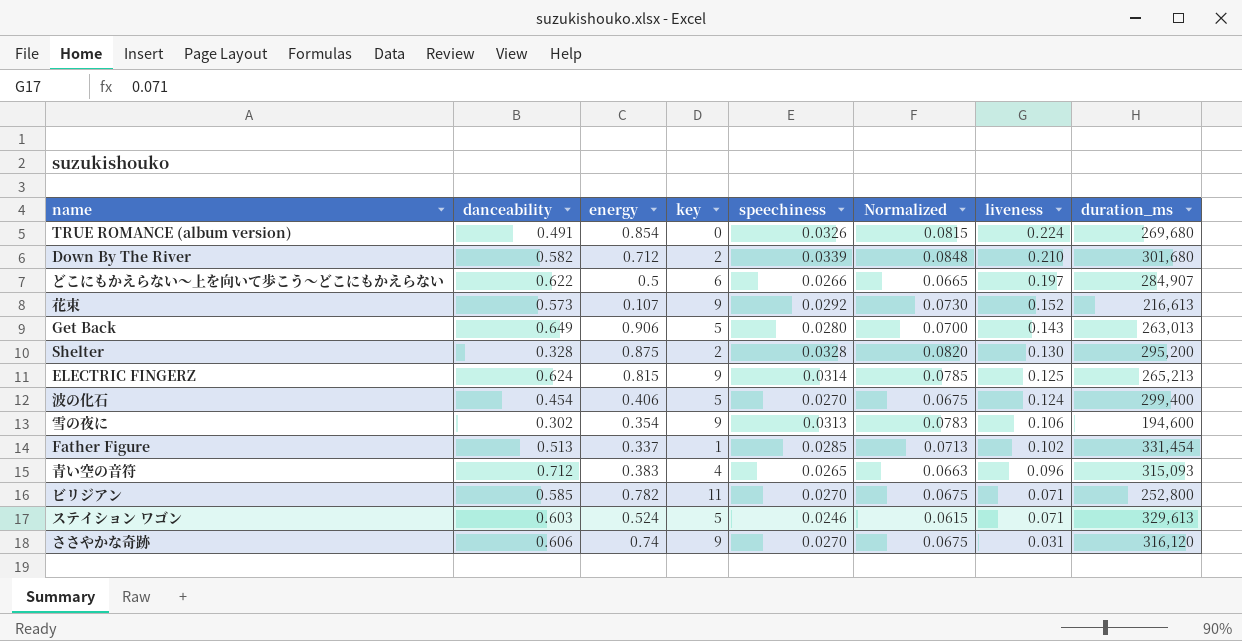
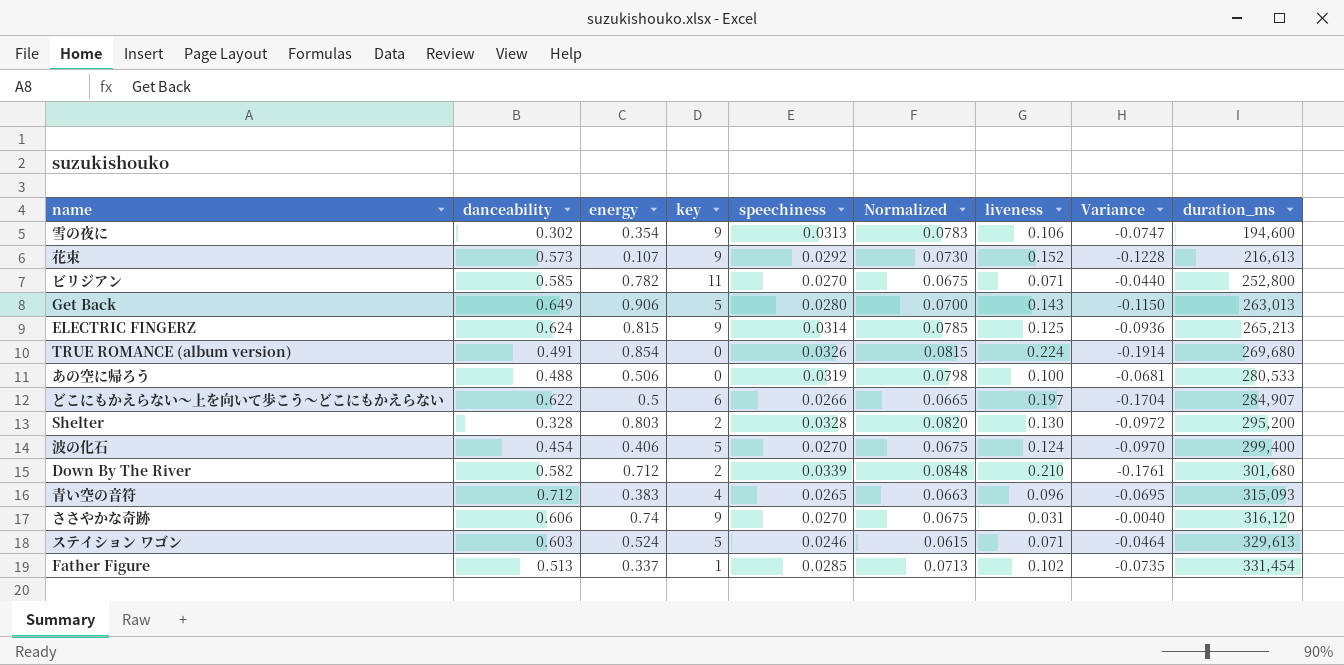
row order: liveness descending -> duration_ms ascending
column Variance | formula: none -> [speechiness] - [liveness]
row あの空に帰ろう: none -> 0.488 | 0.506 | 0 | 0.0319 | 0.0798 | 0.100 | -0.0681 | 280,533
Shelter | energy: 0.875 -> 0.803

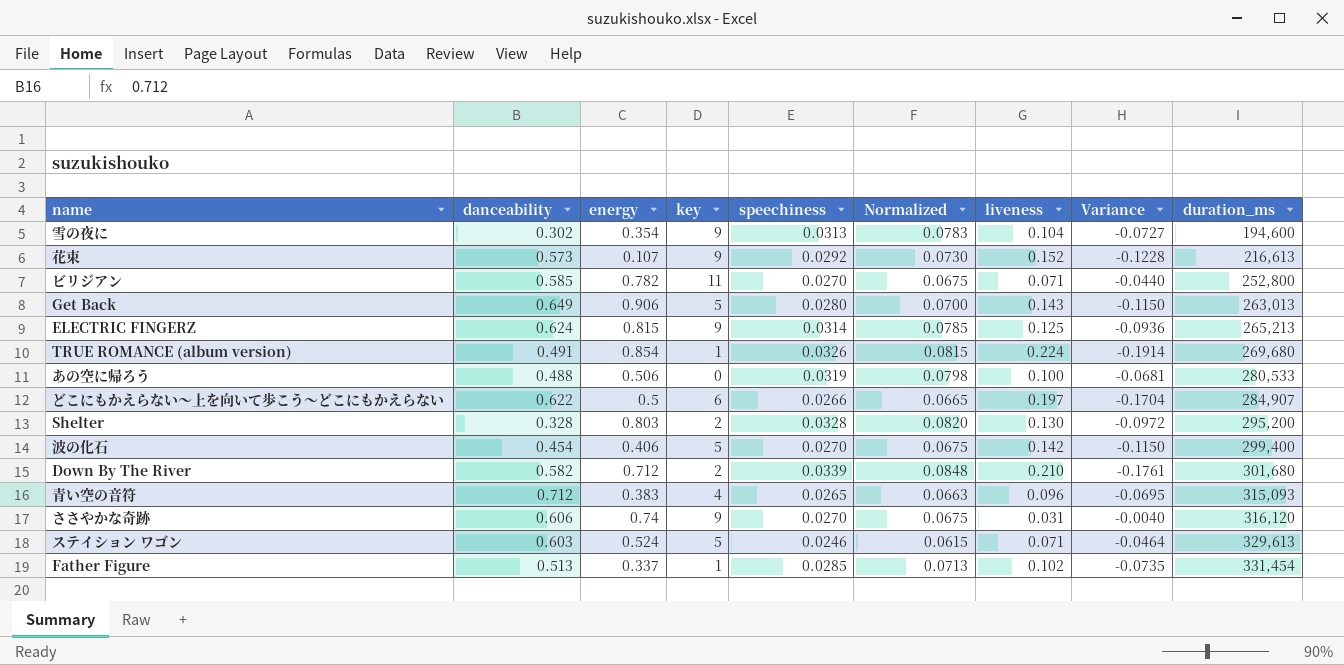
雪の夜に | liveness: 0.106 -> 0.104
雪の夜に | Variance: -0.0747 -> -0.0727
TRUE ROMANCE (album version) | key: 0 -> 1
波の化石 | liveness: 0.124 -> 0.142
波の化石 | Variance: -0.0970 -> -0.1150

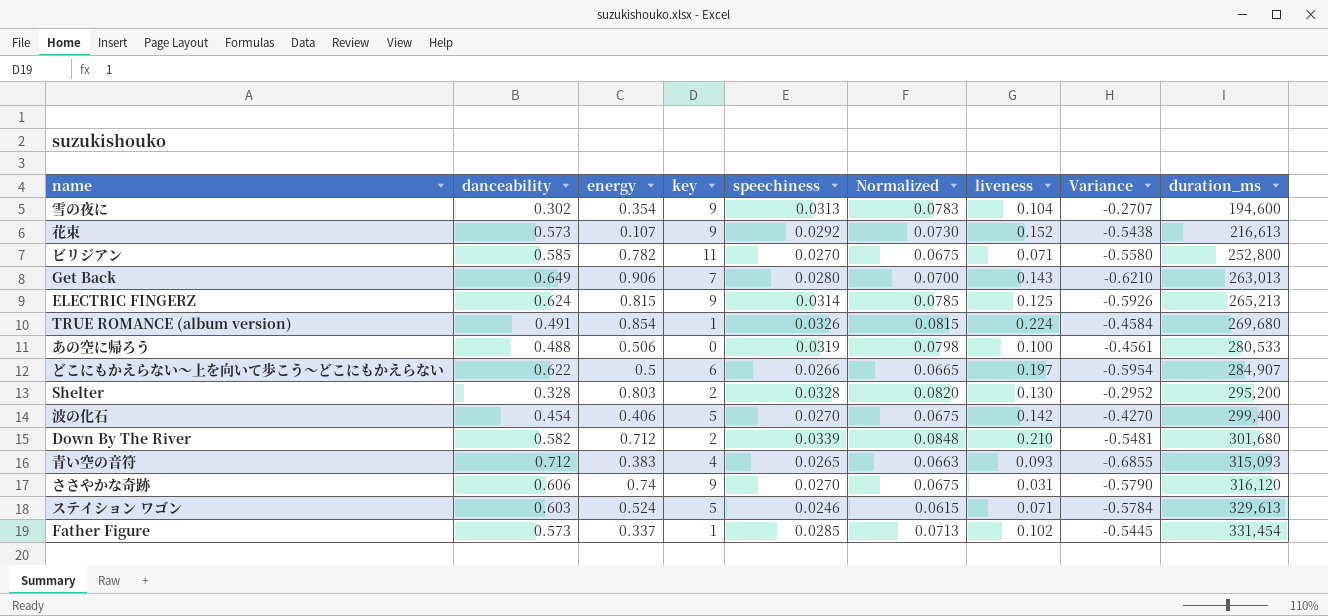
column Variance | formula: [speechiness] - [liveness] -> [speechiness] - [danceability]
Get Back | key: 5 -> 7
青い空の音符 | liveness: 0.096 -> 0.093
Father Figure | danceability: 0.513 -> 0.573

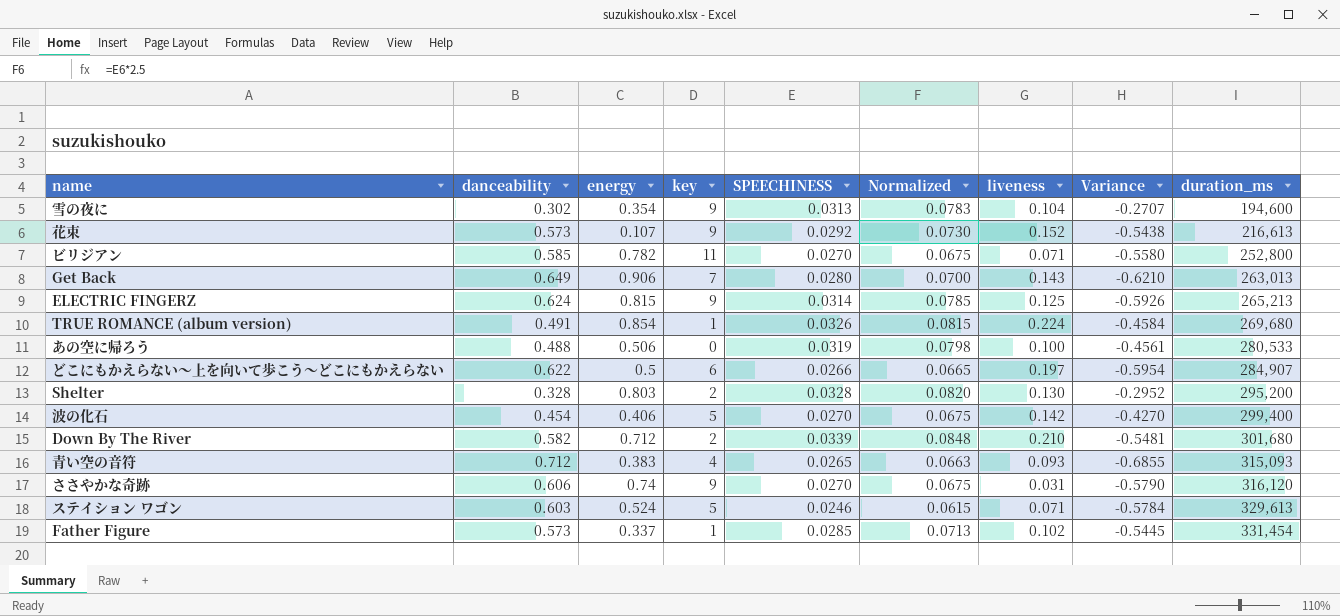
column name: speechiness -> SPEECHINESS

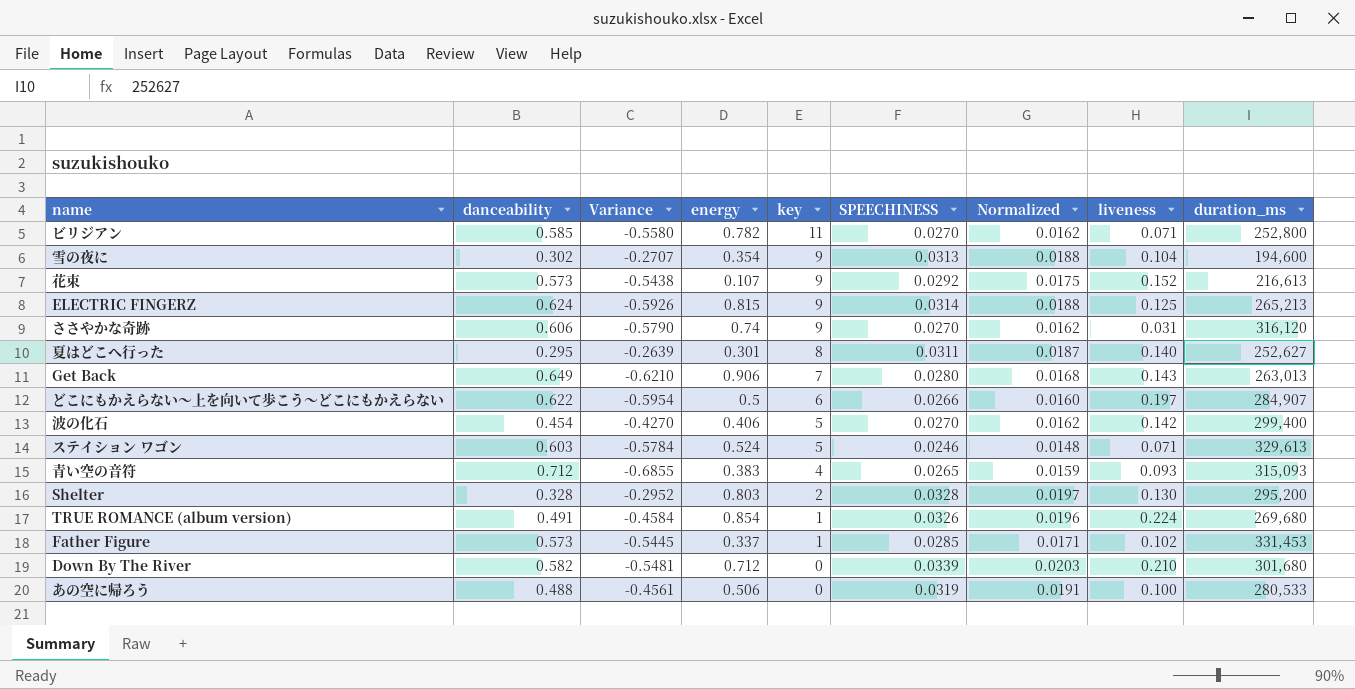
row order: duration_ms ascending -> key descending
column Variance | position: 8 -> 3
column Normalized | formula: [SPEECHINESS] * 2.5 -> [SPEECHINESS] * 0.6
row 夏はどこへ行った: none -> 0.295 | -0.2639 | 0.301 | 8 | 0.0311 | 0.0187 | 0.140 | 252,627
Father Figure | duration_ms: 331,454 -> 331,453
Down By The River | key: 2 -> 0

